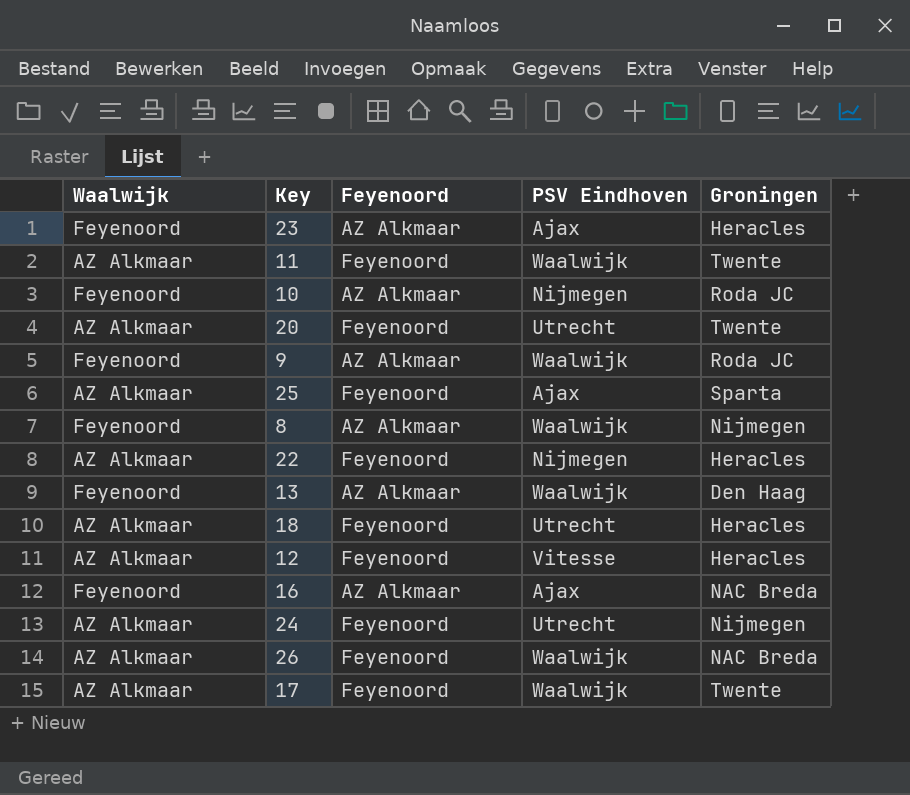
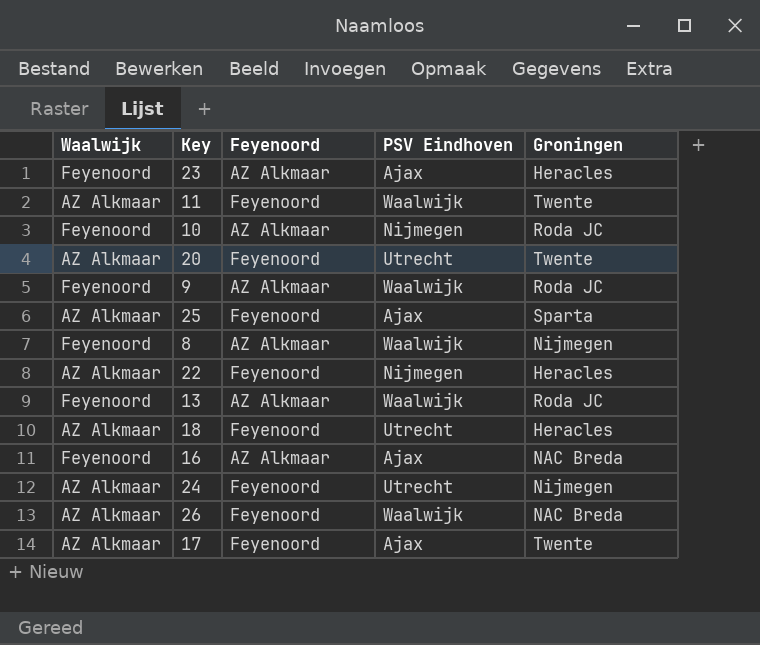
row 12: AZ Alkmaar | Feyenoord | Vitesse | Heracles -> none
13 | Groningen: Den Haag -> Roda JC
17 | PSV Eindhoven: Waalwijk -> Ajax

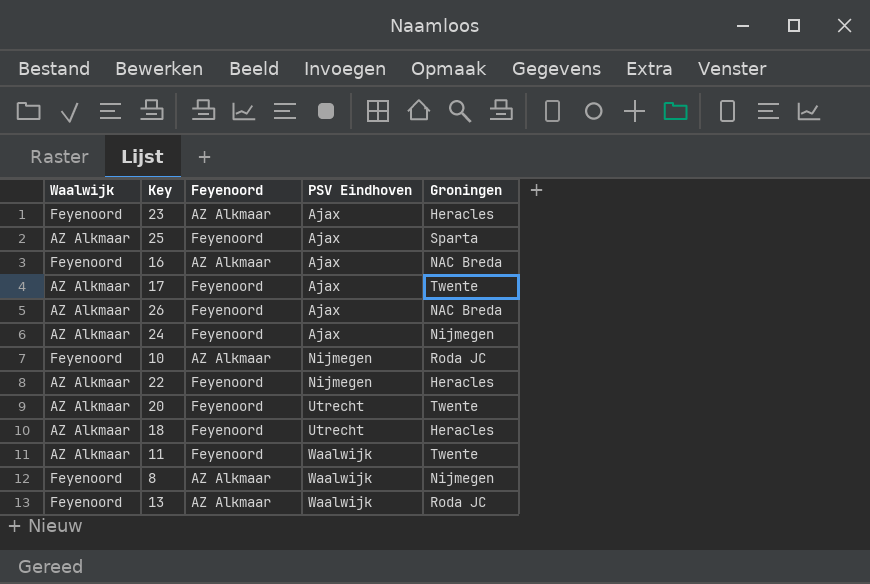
row order: none -> PSV Eindhoven ascending
row 9: Feyenoord | AZ Alkmaar | Waalwijk | Roda JC -> none
26 | PSV Eindhoven: Waalwijk -> Ajax
24 | PSV Eindhoven: Utrecht -> Ajax

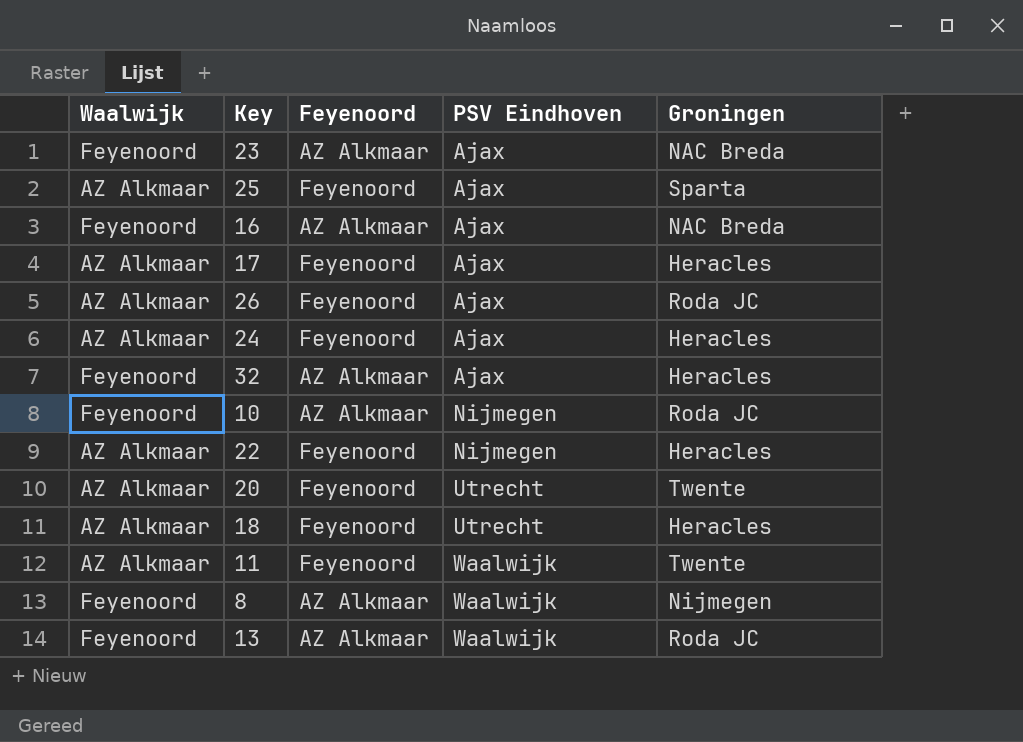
23 | Groningen: Heracles -> NAC Breda
17 | Groningen: Twente -> Heracles
26 | Groningen: NAC Breda -> Roda JC
24 | Groningen: Nijmegen -> Heracles
row 32: none -> Feyenoord | AZ Alkmaar | Ajax | Heracles

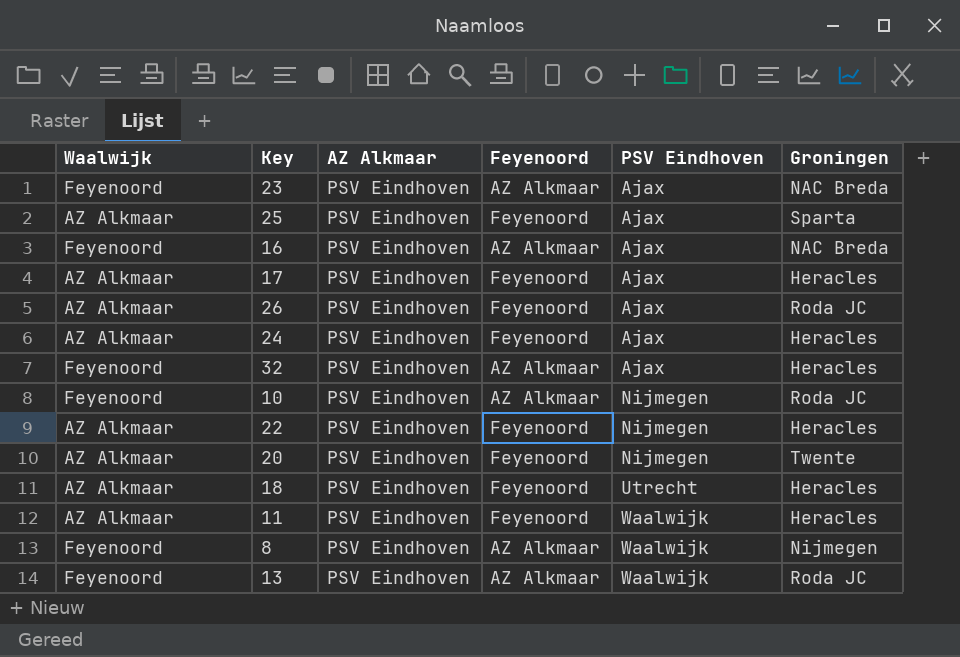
column AZ Alkmaar | position: none -> 3
20 | PSV Eindhoven: Utrecht -> Nijmegen
11 | Groningen: Twente -> Heracles

